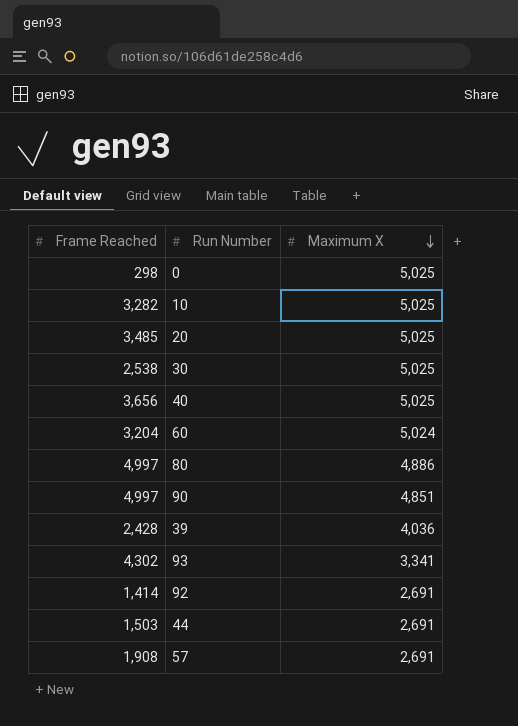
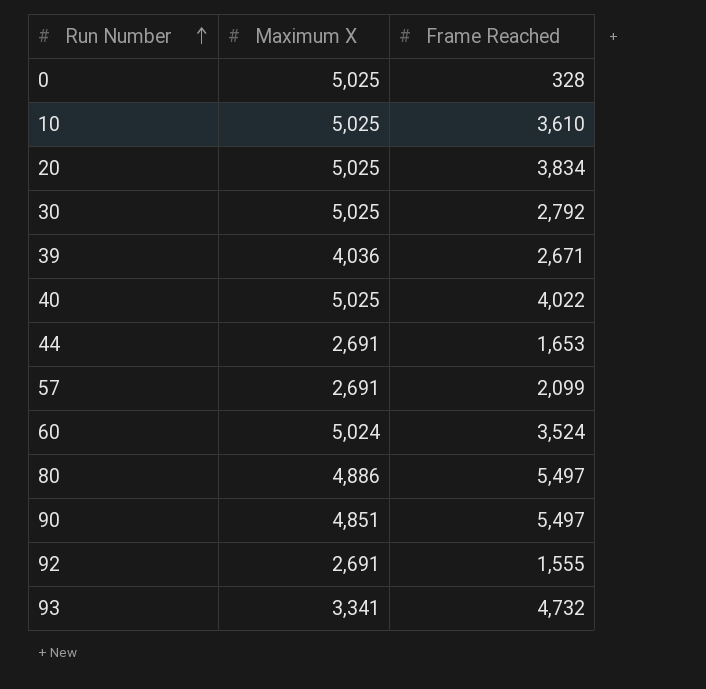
row order: Maximum X descending -> Run Number ascending
column Frame Reached | position: 1 -> 3
0 | Frame Reached: 298 -> 328
10 | Frame Reached: 3,282 -> 3,610
20 | Frame Reached: 3,485 -> 3,834
30 | Frame Reached: 2,538 -> 2,792
39 | Frame Reached: 2,428 -> 2,671
40 | Frame Reached: 3,656 -> 4,022
44 | Frame Reached: 1,503 -> 1,653
57 | Frame Reached: 1,908 -> 2,099
60 | Frame Reached: 3,204 -> 3,524
80 | Frame Reached: 4,997 -> 5,497
90 | Frame Reached: 4,997 -> 5,497
92 | Frame Reached: 1,414 -> 1,555
93 | Frame Reached: 4,302 -> 4,732

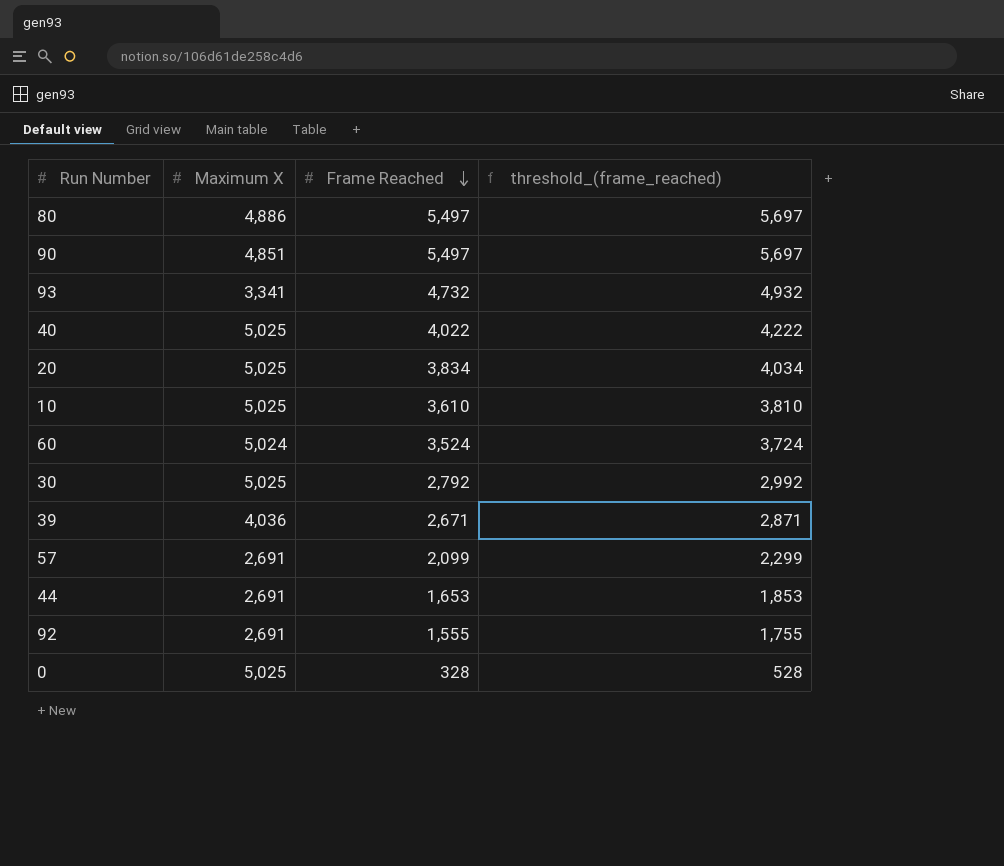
row order: Run Number ascending -> Frame Reached descending
column threshold_(frame_reached) | formula: none -> [Frame Reached] + 200

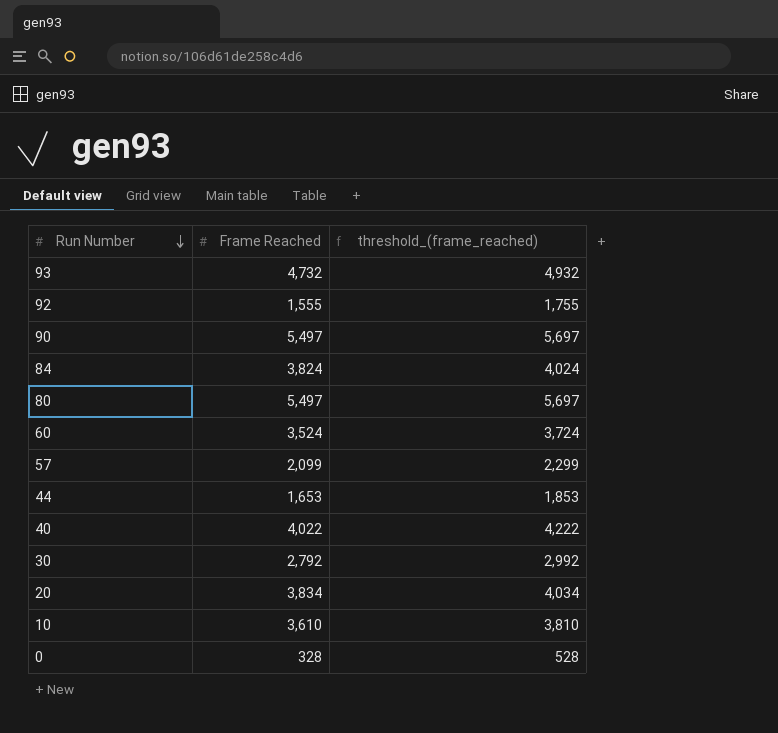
row order: Frame Reached descending -> Run Number descending
column Maximum X | position: 2 -> none
row 39: 4,036 | 2,671 | 2,871 -> none
row 84: none -> 3,824 | 4,024

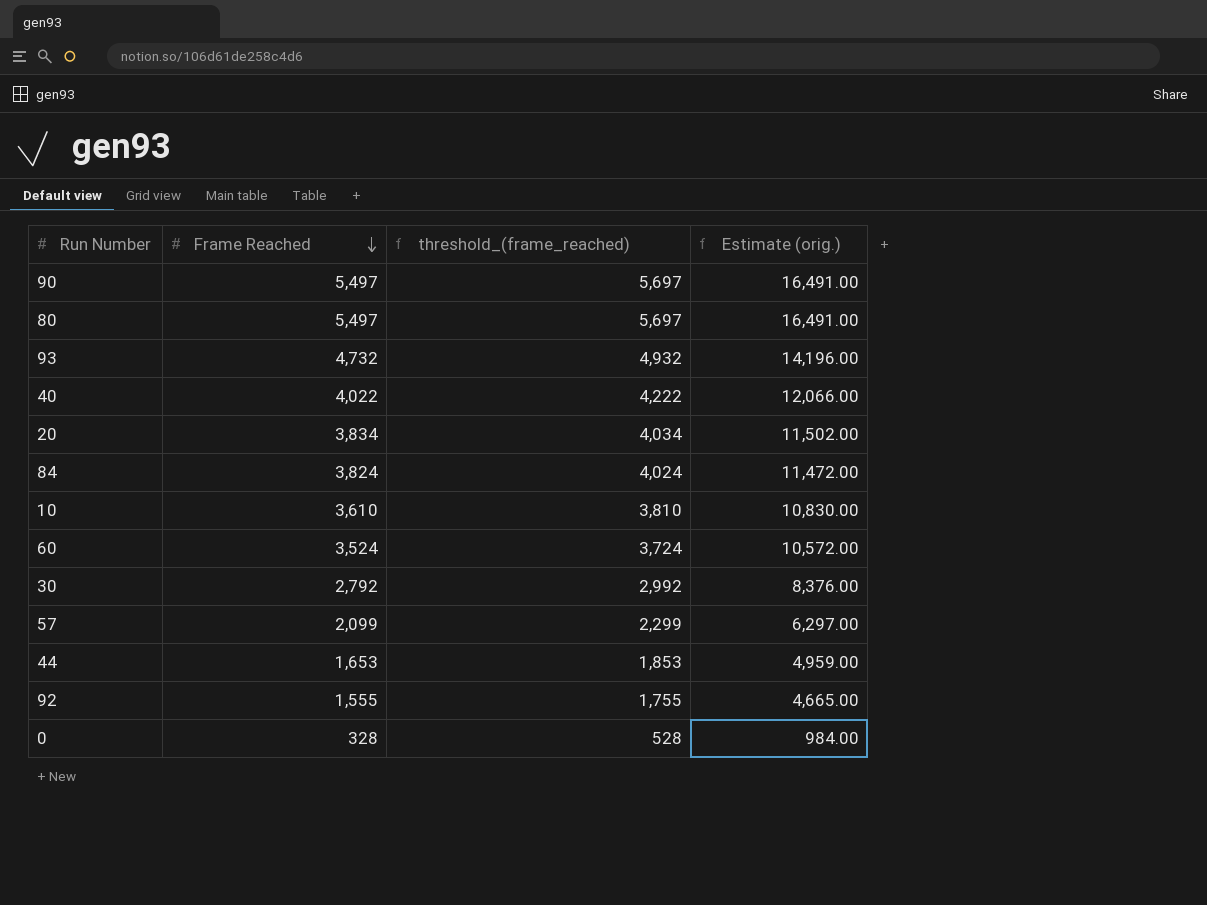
row order: Run Number descending -> Frame Reached descending
column Estimate (orig.) | formula: none -> [Frame Reached] * 3

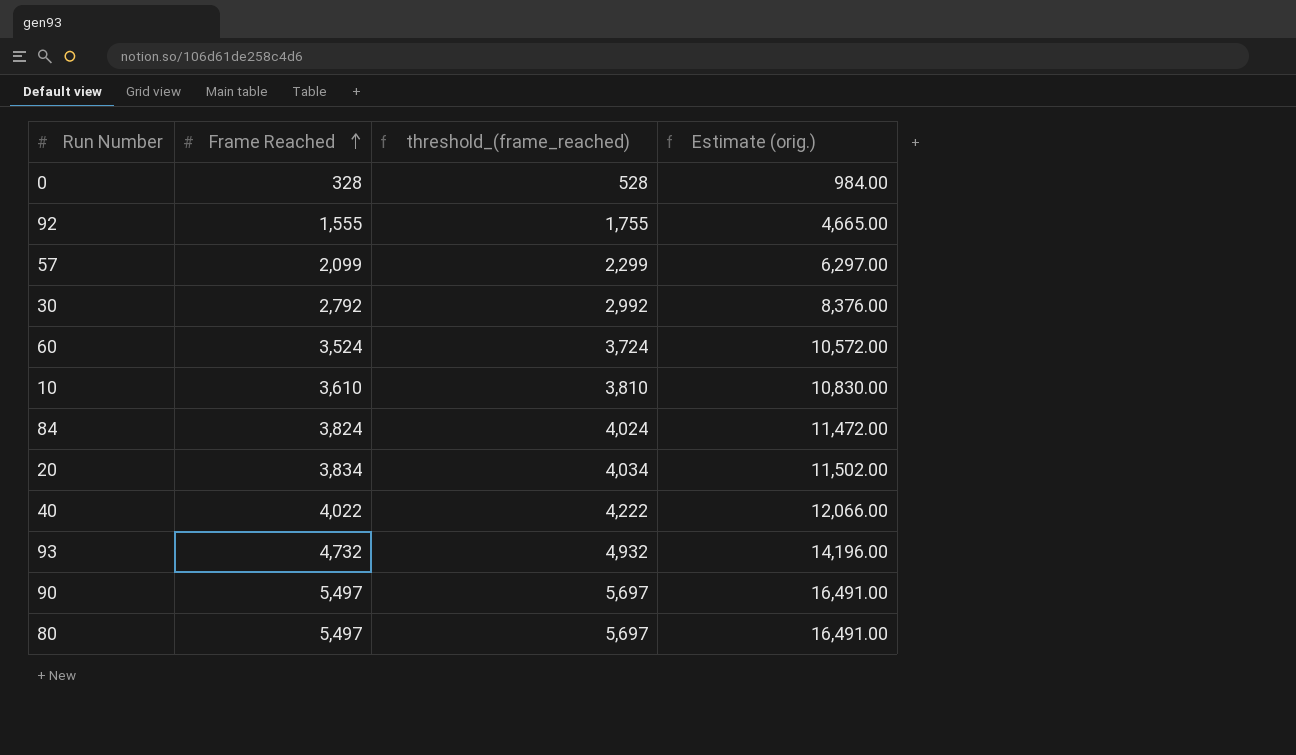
row order: Frame Reached descending -> Frame Reached ascending
row 44: 1,653 | 1,853 | 4,959.00 -> none

